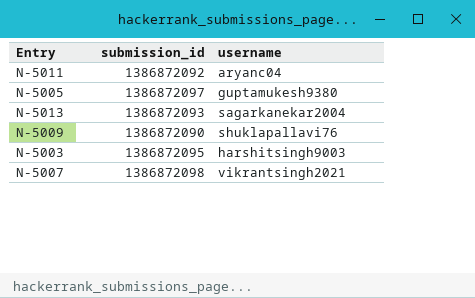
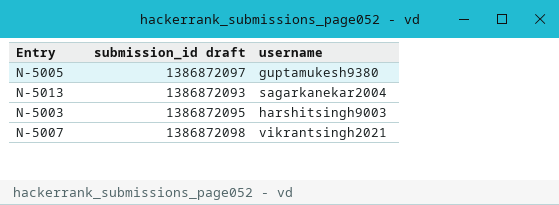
column name: submission_id -> submission_id draft
row N-5011: 1386872092 | aryanc04 -> none
row N-5009: 1386872090 | shuklapallavi76 -> none

